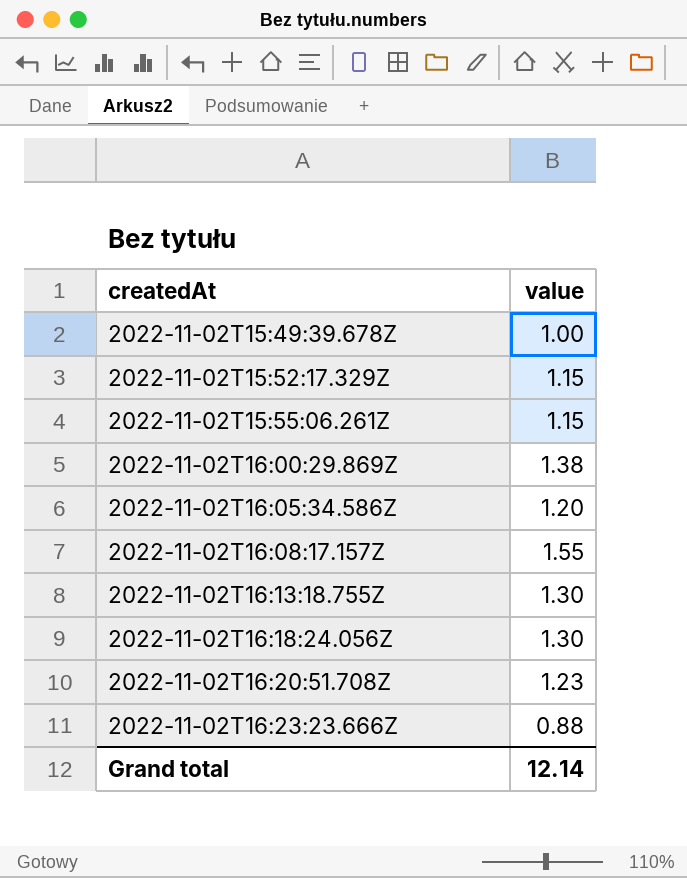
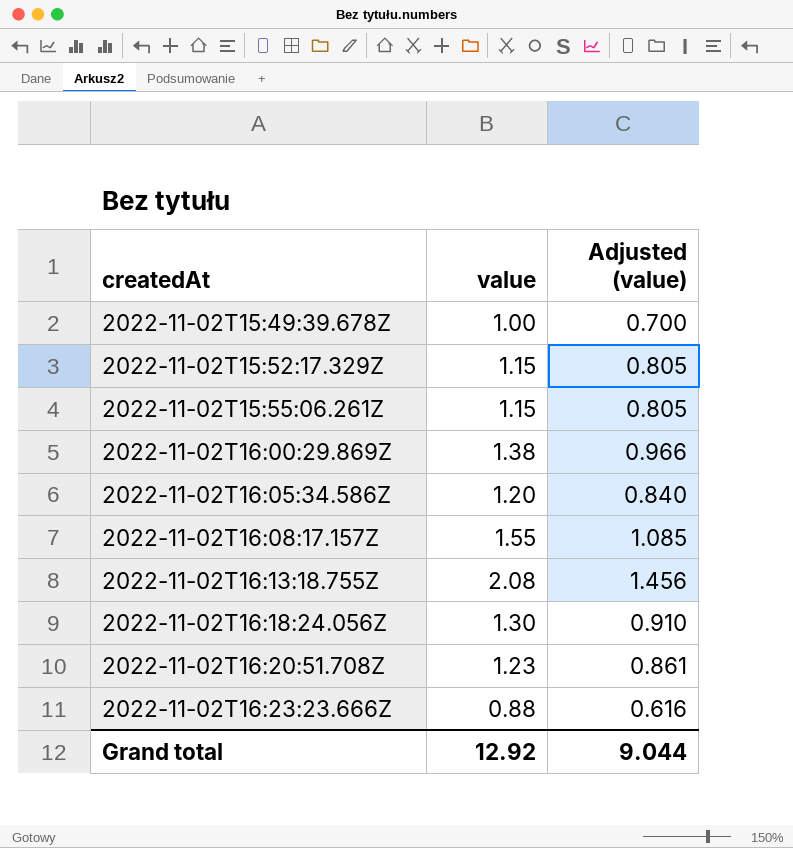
column Adjusted (value) | formula: none -> [value] * 0.7
2022-11-02T16:13:18.755Z | value: 1.30 -> 2.08
Grand total | value: 12.14 -> 12.92

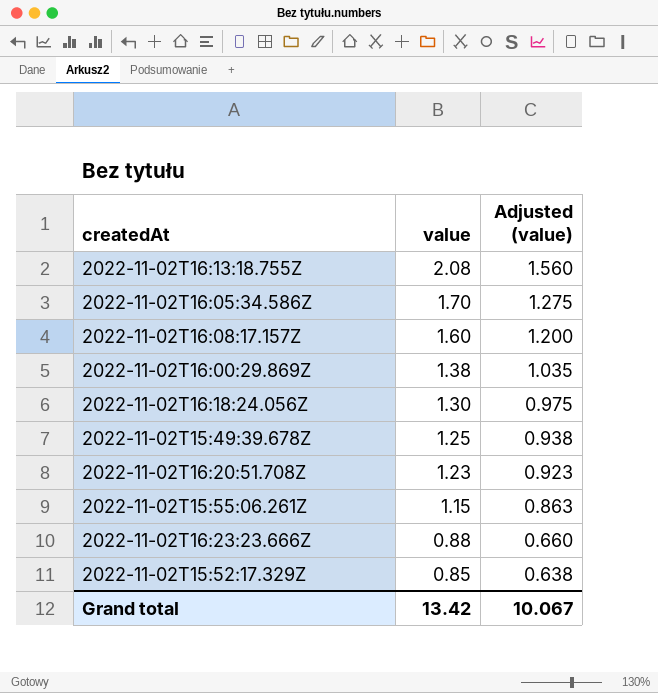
row order: createdAt ascending -> value descending
column Adjusted (value) | formula: [value] * 0.7 -> [value] * 0.75
2022-11-02T16:05:34.586Z | value: 1.20 -> 1.70
2022-11-02T16:08:17.157Z | value: 1.55 -> 1.60
2022-11-02T15:49:39.678Z | value: 1.00 -> 1.25
2022-11-02T15:52:17.329Z | value: 1.15 -> 0.85
Grand total | value: 12.92 -> 13.42
Grand total | Adjusted (value): 9.044 -> 10.067

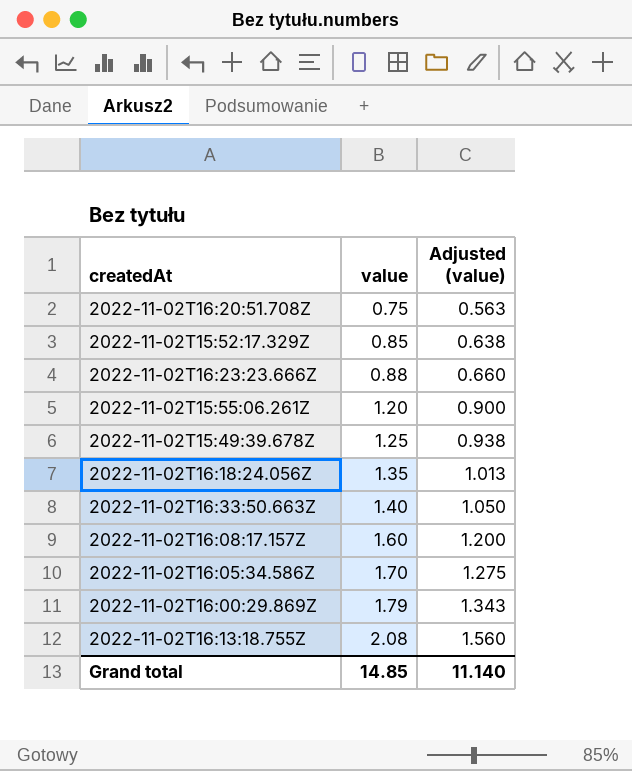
row order: value descending -> value ascending
2022-11-02T16:20:51.708Z | value: 1.23 -> 0.75
2022-11-02T16:20:51.708Z | Adjusted (value): 0.923 -> 0.563
2022-11-02T15:55:06.261Z | value: 1.15 -> 1.20
2022-11-02T15:55:06.261Z | Adjusted (value): 0.863 -> 0.900
2022-11-02T16:18:24.056Z | value: 1.30 -> 1.35
2022-11-02T16:18:24.056Z | Adjusted (value): 0.975 -> 1.013
row 2022-11-02T16:33:50.663Z: none -> 1.40 | 1.050
2022-11-02T16:00:29.869Z | value: 1.38 -> 1.79
2022-11-02T16:00:29.869Z | Adjusted (value): 1.035 -> 1.343
Grand total | value: 13.42 -> 14.85
Grand total | Adjusted (value): 10.067 -> 11.140

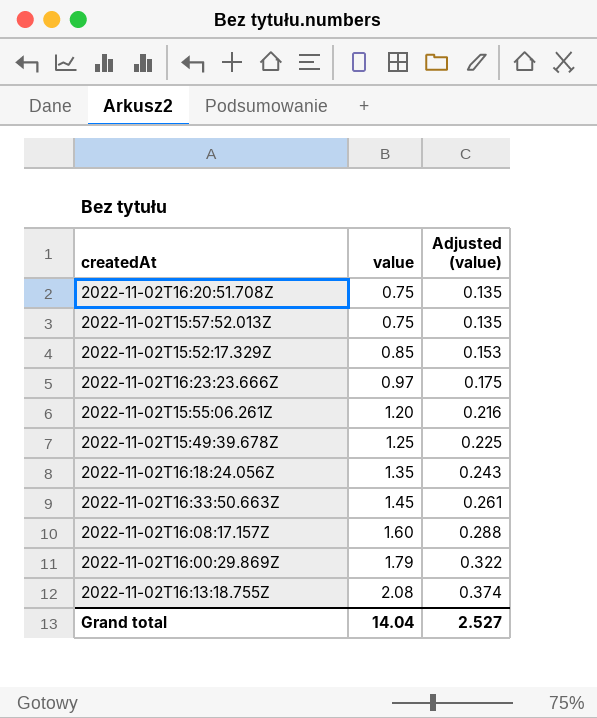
column Adjusted (value) | formula: [value] * 0.75 -> [value] * 0.18
row 2022-11-02T16:05:34.586Z: 1.70 | 1.275 -> none
row 2022-11-02T15:57:52.013Z: none -> 0.75 | 0.135
2022-11-02T16:23:23.666Z | value: 0.88 -> 0.97
2022-11-02T16:33:50.663Z | value: 1.40 -> 1.45
Grand total | value: 14.85 -> 14.04
Grand total | Adjusted (value): 11.140 -> 2.527

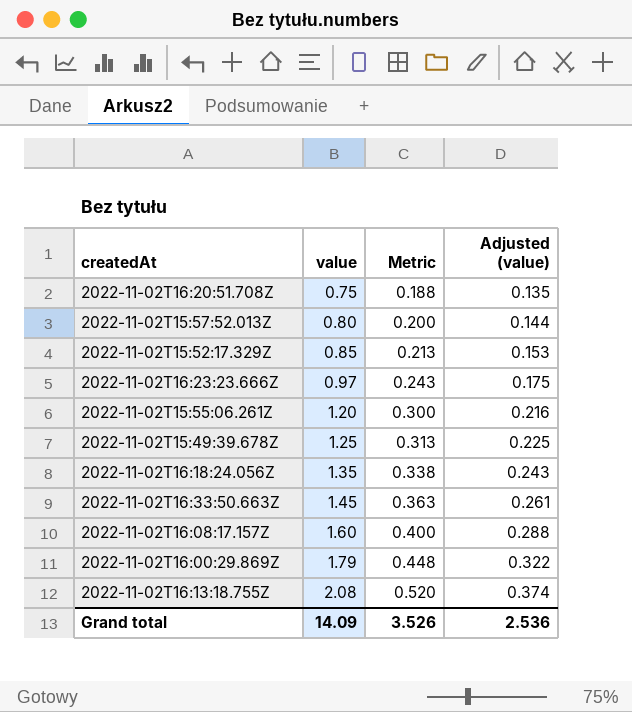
column Metric | formula: none -> [value] * 0.25
2022-11-02T15:57:52.013Z | value: 0.75 -> 0.80
2022-11-02T15:57:52.013Z | Adjusted (value): 0.135 -> 0.144
Grand total | value: 14.04 -> 14.09
Grand total | Adjusted (value): 2.527 -> 2.536

